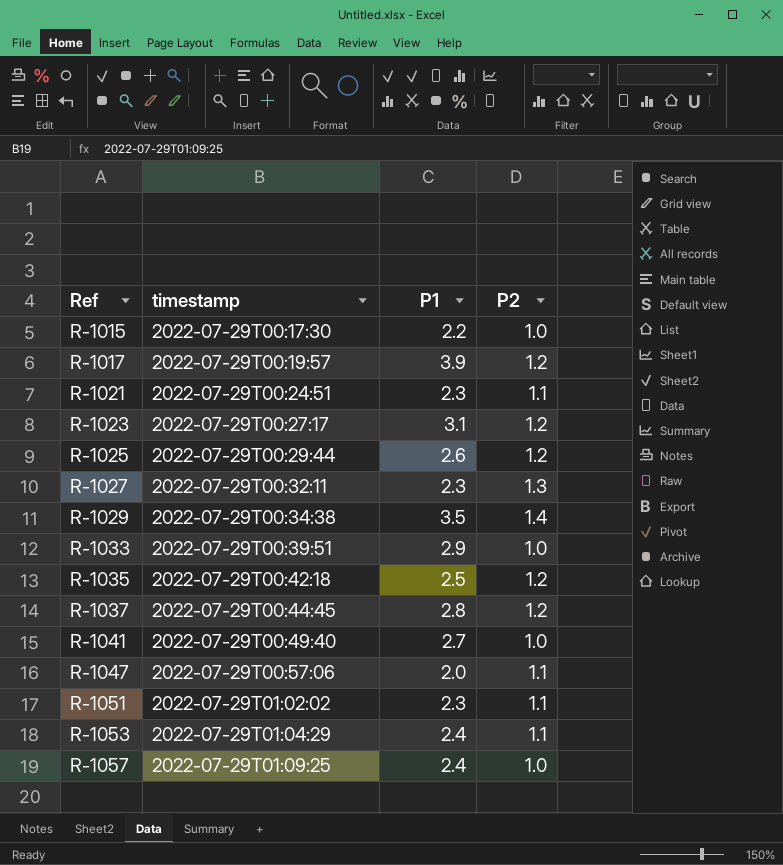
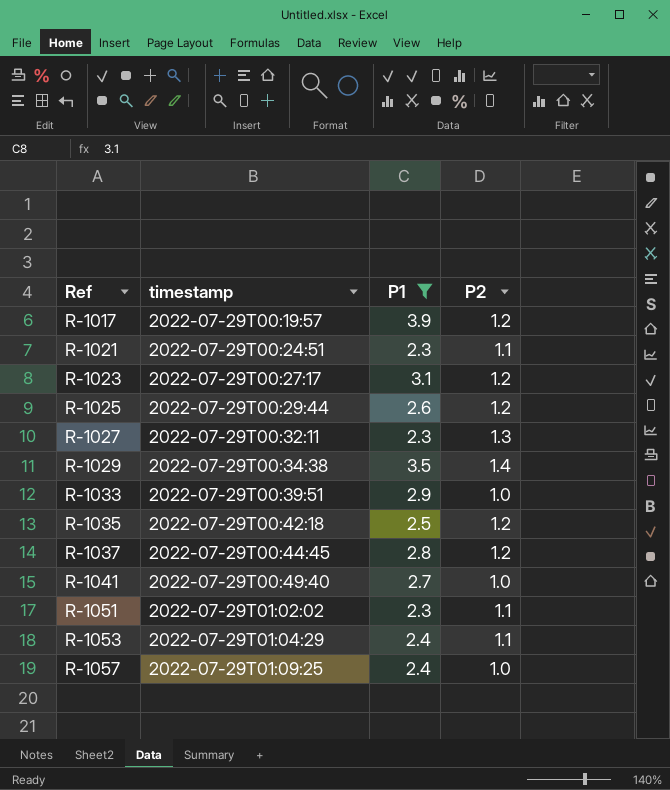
filter: none -> P1 >= 2.3

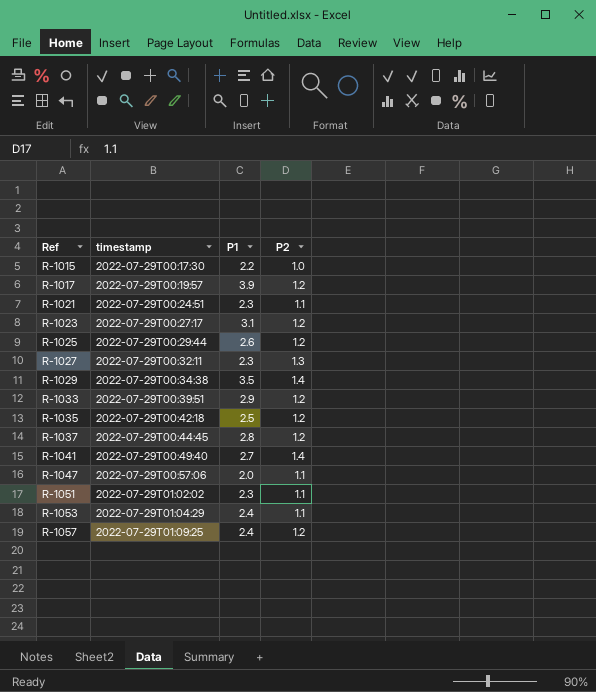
filter: P1 >= 2.3 -> none
R-1033 | P2: 1.0 -> 1.2
R-1041 | P2: 1.0 -> 1.4
R-1057 | P2: 1.0 -> 1.2

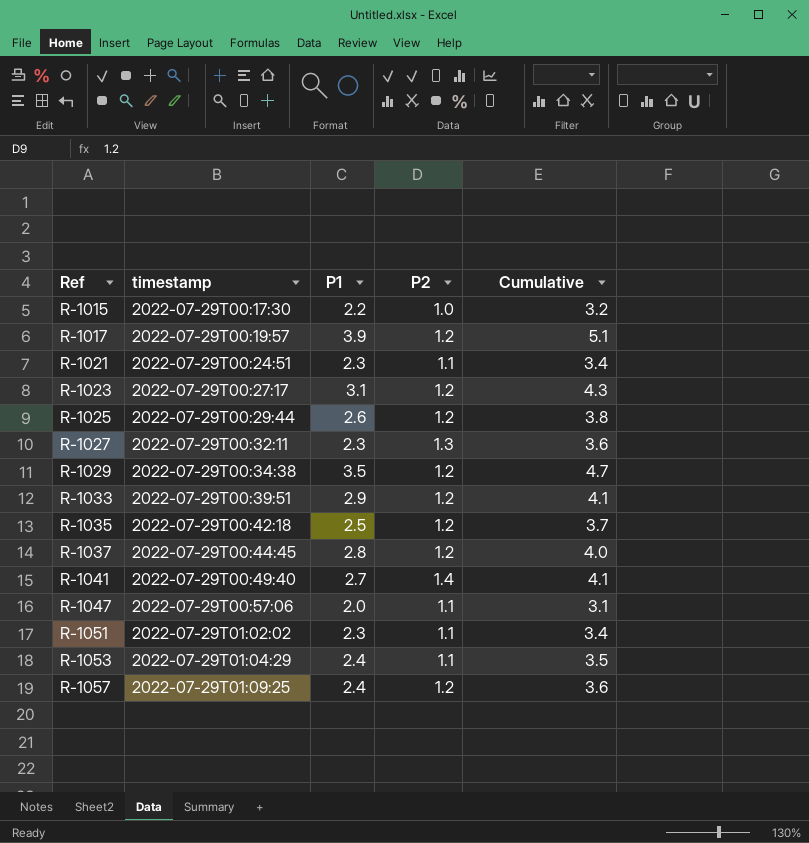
column Cumulative | formula: none -> [P1] + [P2]
R-1029 | P2: 1.4 -> 1.2

